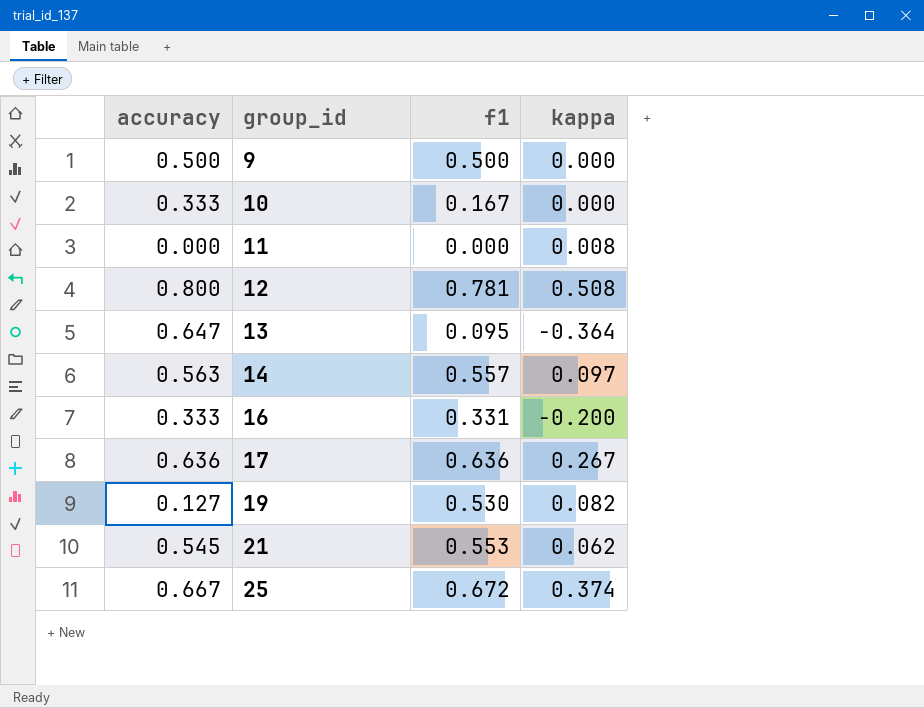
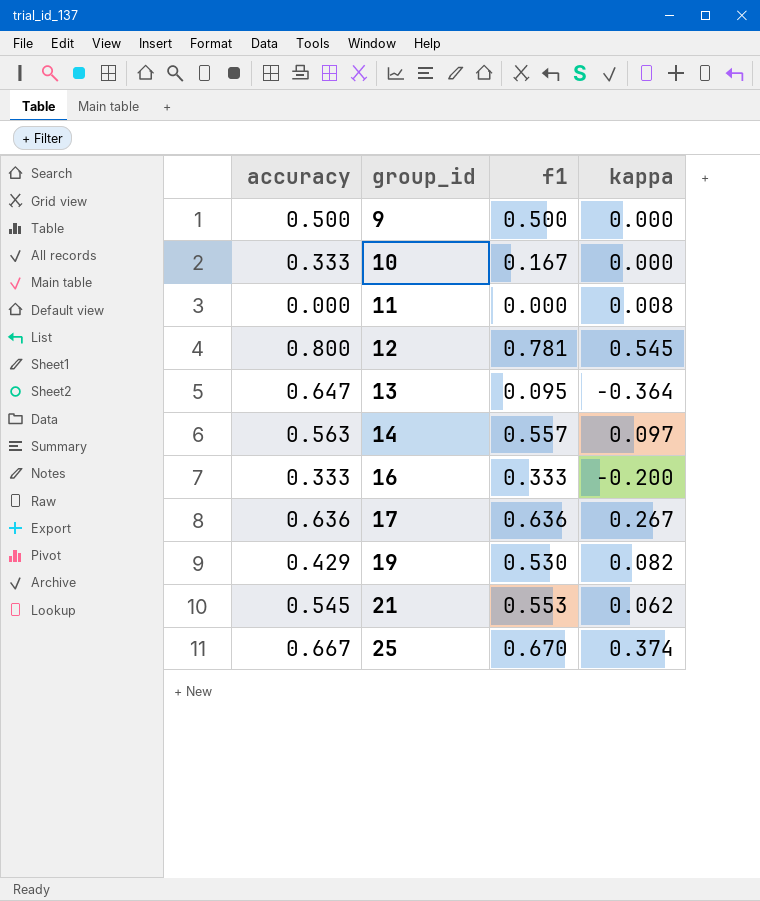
12 | kappa: 0.508 -> 0.545
16 | f1: 0.331 -> 0.333
19 | accuracy: 0.127 -> 0.429
25 | f1: 0.672 -> 0.670

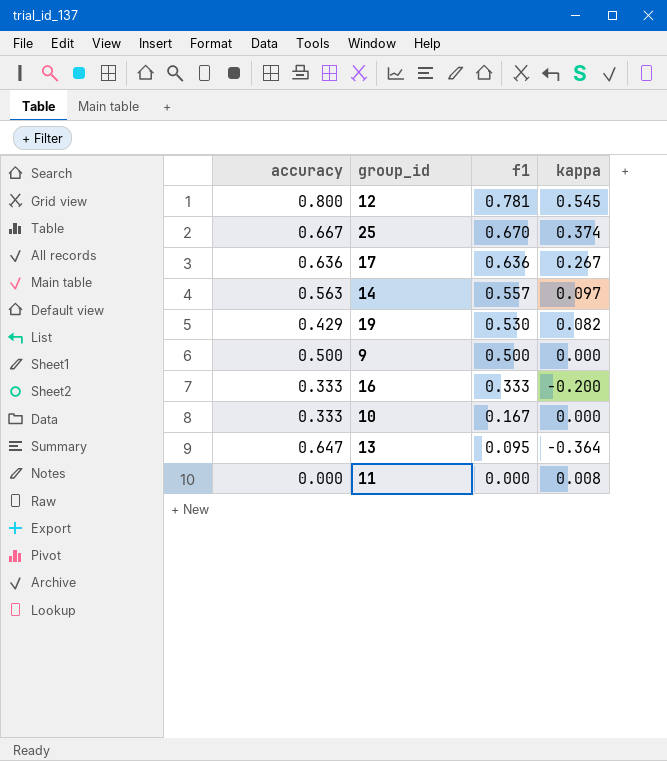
row order: group_id ascending -> f1 descending
row 21: 0.545 | 0.553 | 0.062 -> none

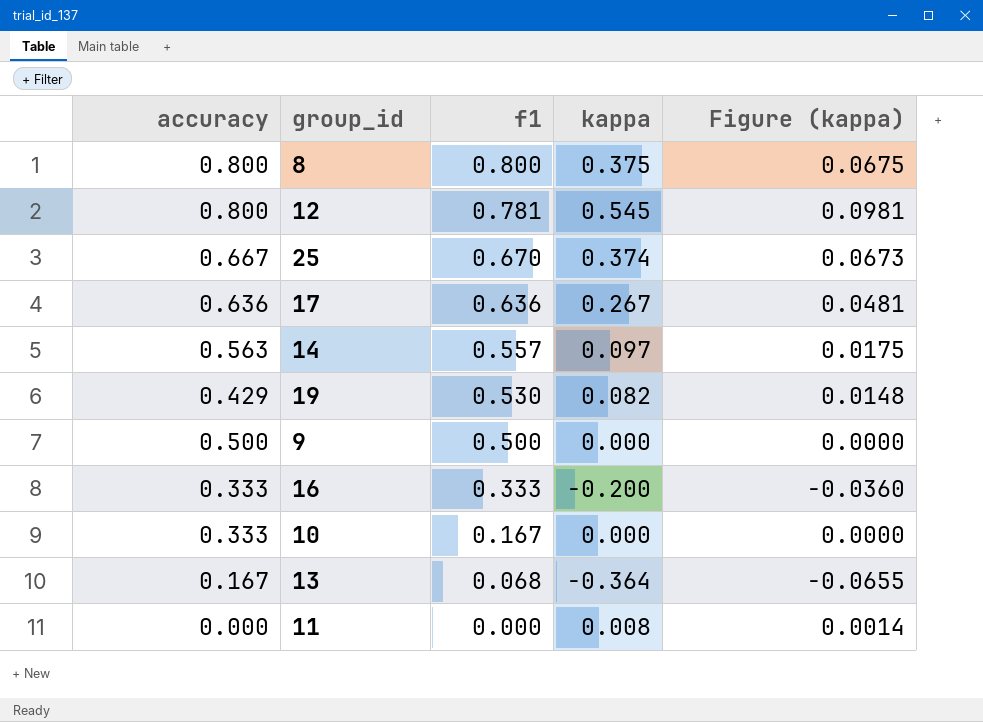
column Figure (kappa) | formula: none -> [kappa] * 0.18
row 8: none -> 0.800 | 0.800 | 0.375 | 0.0675
13 | accuracy: 0.647 -> 0.167
13 | f1: 0.095 -> 0.068

